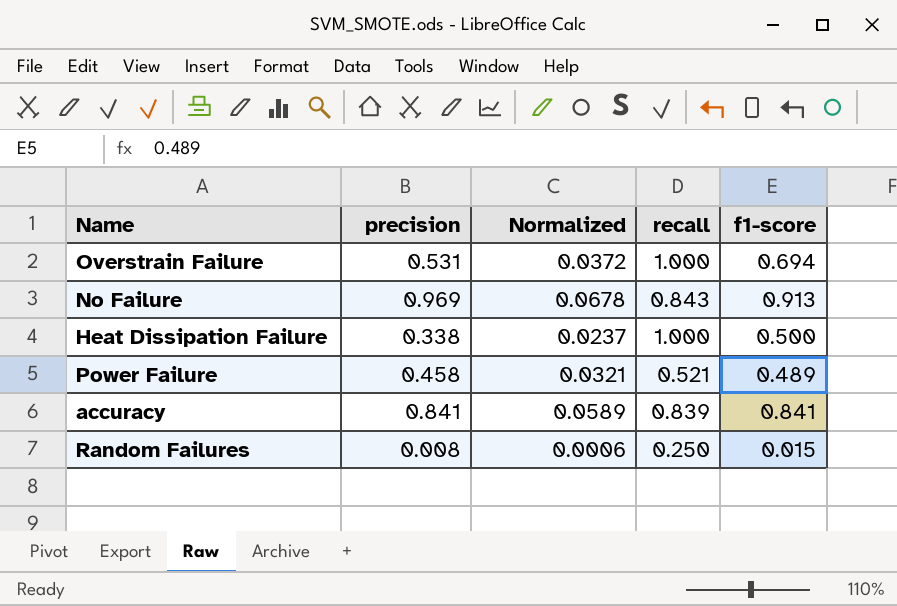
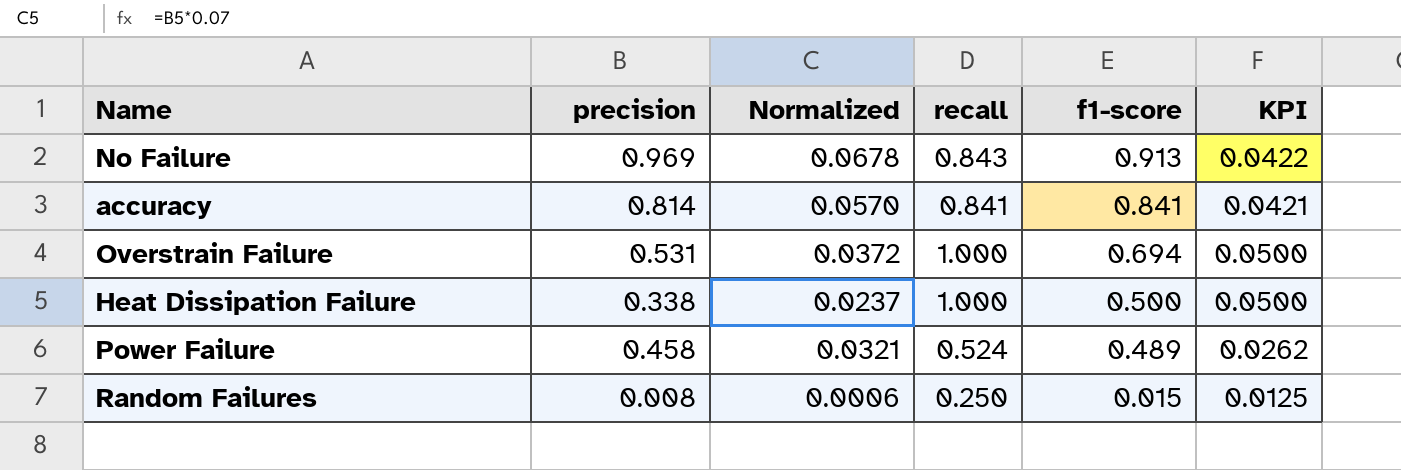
row order: none -> f1-score descending
column KPI | formula: none -> [recall] * 0.05
accuracy | precision: 0.841 -> 0.814
accuracy | Normalized: 0.0589 -> 0.0570
accuracy | recall: 0.839 -> 0.841
Power Failure | recall: 0.521 -> 0.524

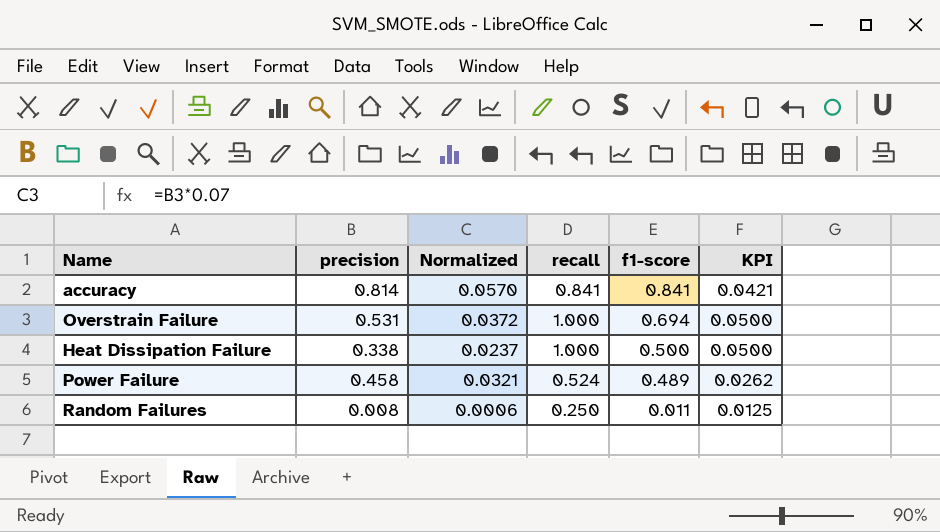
row No Failure: 0.969 | 0.0678 | 0.843 | 0.913 | 0.0422 -> none
Random Failures | f1-score: 0.015 -> 0.011

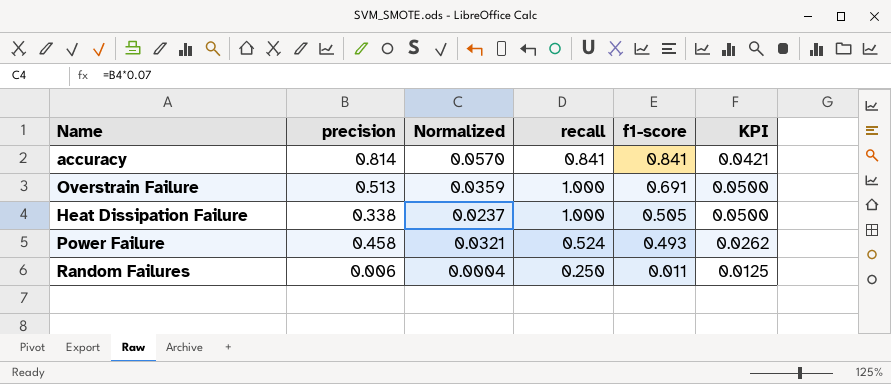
Overstrain Failure | precision: 0.531 -> 0.513
Overstrain Failure | Normalized: 0.0372 -> 0.0359
Overstrain Failure | f1-score: 0.694 -> 0.691
Heat Dissipation Failure | f1-score: 0.500 -> 0.505
Power Failure | f1-score: 0.489 -> 0.493
Random Failures | precision: 0.008 -> 0.006
Random Failures | Normalized: 0.0006 -> 0.0004

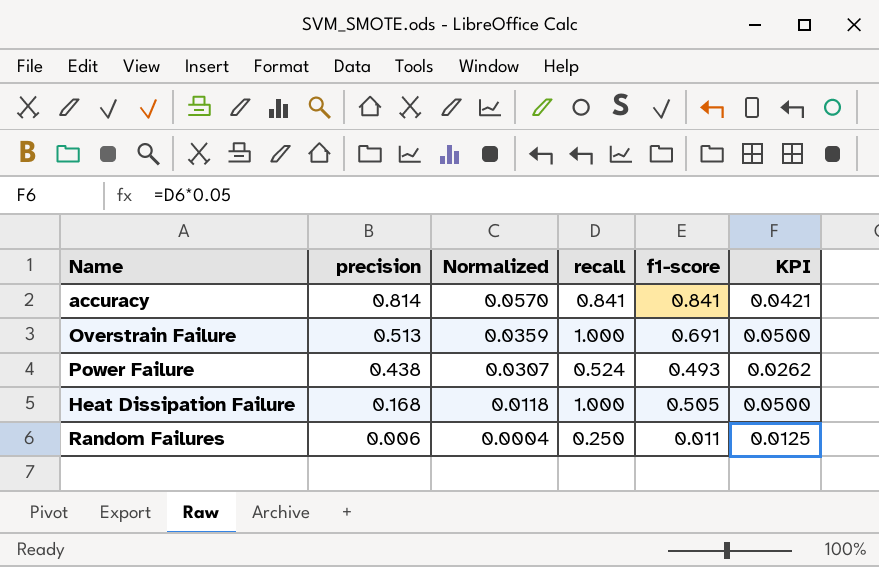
row order: f1-score descending -> precision descending
Power Failure | precision: 0.458 -> 0.438
Power Failure | Normalized: 0.0321 -> 0.0307
Heat Dissipation Failure | precision: 0.338 -> 0.168
Heat Dissipation Failure | Normalized: 0.0237 -> 0.0118

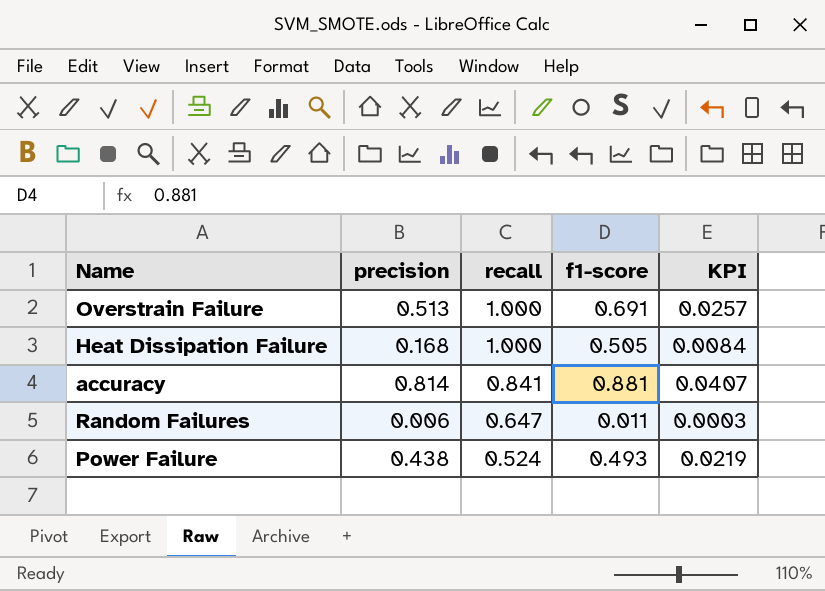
row order: precision descending -> recall descending
column Normalized | formula: [precision] * 0.07 -> none
column KPI | formula: [recall] * 0.05 -> [precision] * 0.05
accuracy | f1-score: 0.841 -> 0.881
Random Failures | recall: 0.250 -> 0.647

